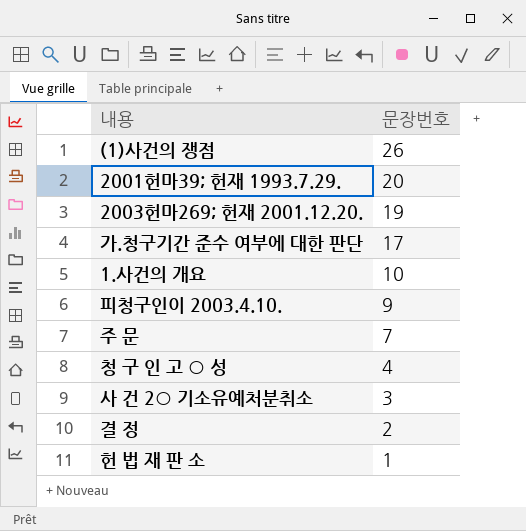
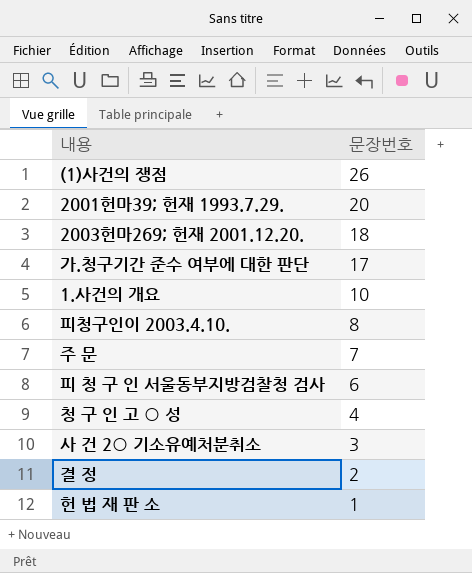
2003헌마269; 헌재 2001.12.20. | 문장번호: 19 -> 18
피청구인이 2003.4.10. | 문장번호: 9 -> 8
row 피 청 구 인 서울동부지방검찰청 검사: none -> 6

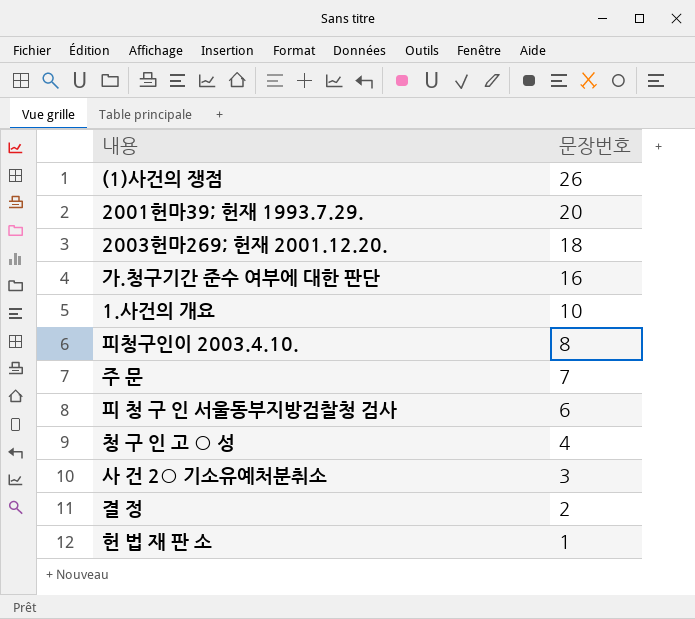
가.청구기간 준수 여부에 대한 판단 | 문장번호: 17 -> 16

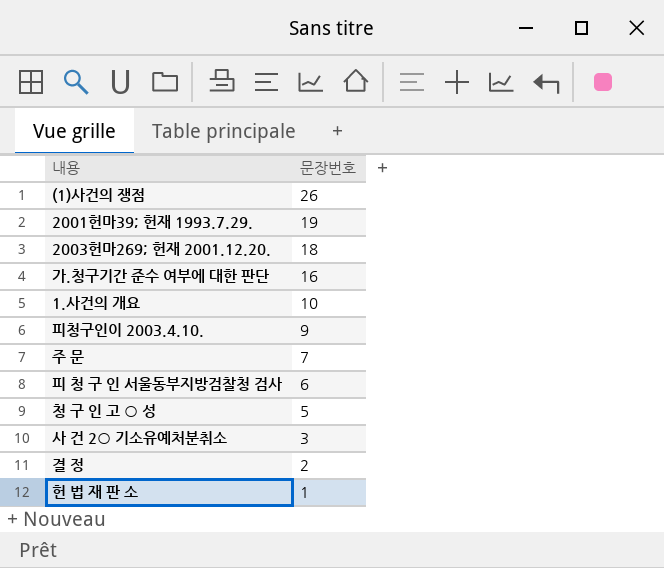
2001헌마39; 헌재 1993.7.29. | 문장번호: 20 -> 19
피청구인이 2003.4.10. | 문장번호: 8 -> 9
청 구 인 고 ○ 성 | 문장번호: 4 -> 5

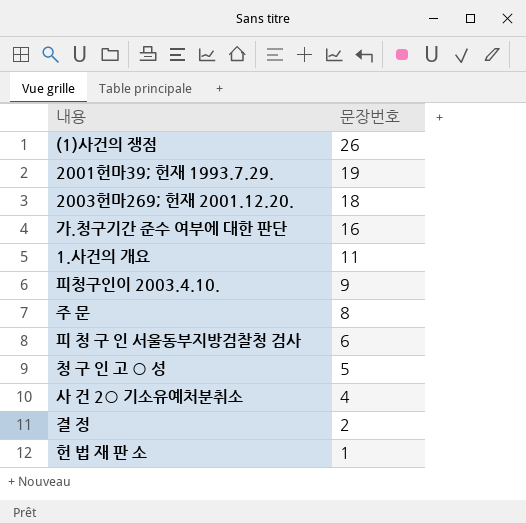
1.사건의 개요 | 문장번호: 10 -> 11
주 문 | 문장번호: 7 -> 8
사 건 2○ 기소유예처분취소 | 문장번호: 3 -> 4

